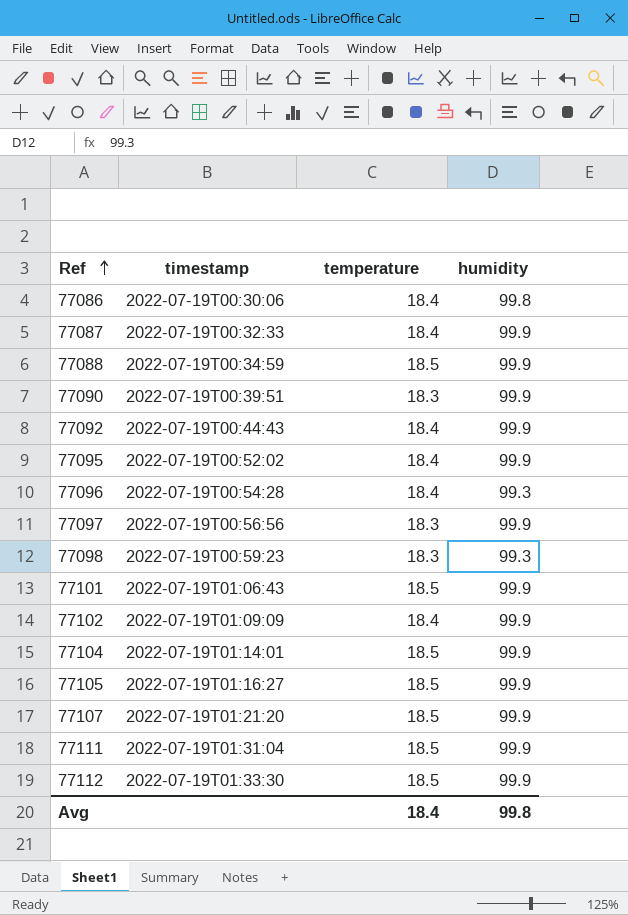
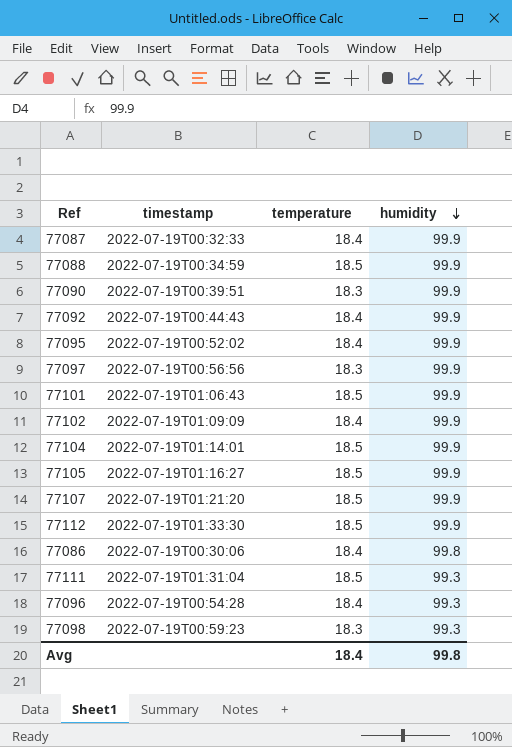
row order: Ref ascending -> humidity descending
77111 | humidity: 99.9 -> 99.3

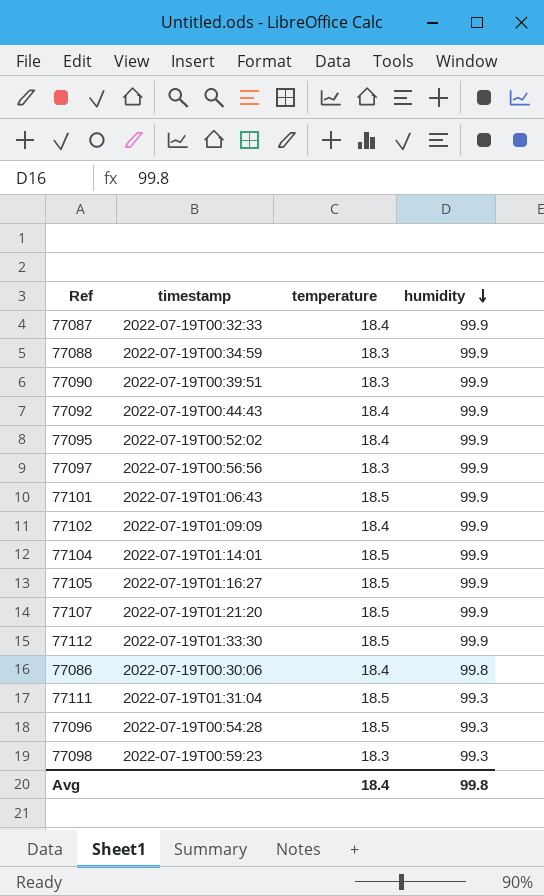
77088 | temperature: 18.5 -> 18.3
77096 | temperature: 18.4 -> 18.5

